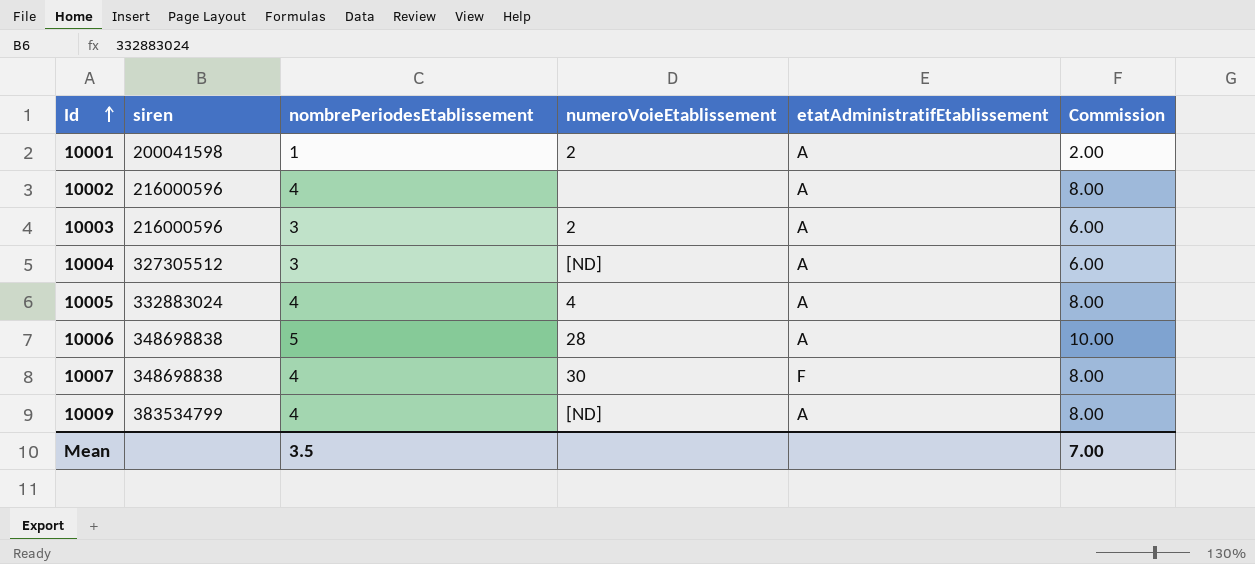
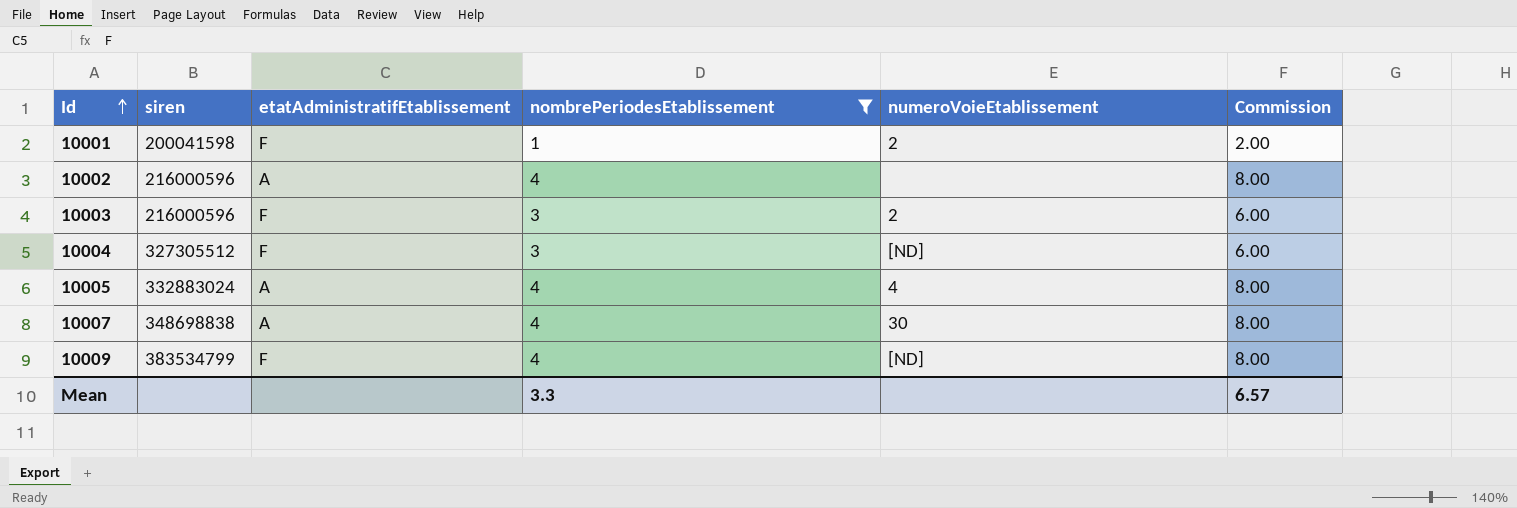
filter: none -> nombrePeriodesEtablissement != 5
column etatAdministratifEtablissement | position: 5 -> 3
10001 | etatAdministratifEtablissement: A -> F
10003 | etatAdministratifEtablissement: A -> F
10004 | etatAdministratifEtablissement: A -> F
10007 | etatAdministratifEtablissement: F -> A
10009 | etatAdministratifEtablissement: A -> F
Mean | nombrePeriodesEtablissement: 3.5 -> 3.3
Mean | Commission: 7.00 -> 6.57

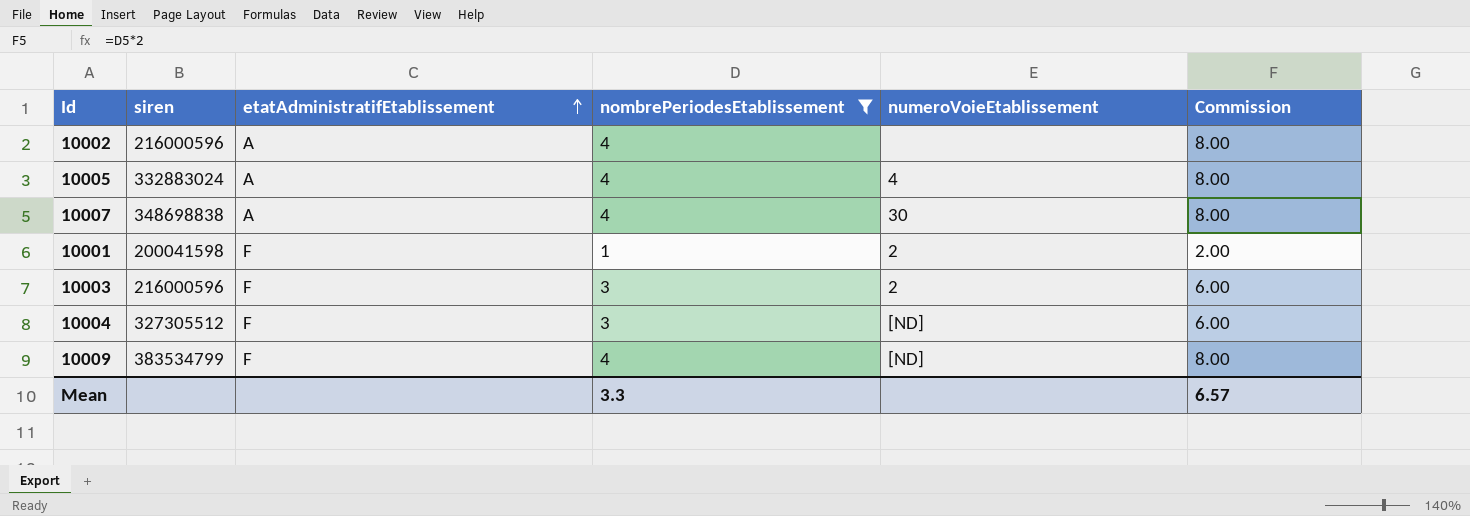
row order: Id ascending -> etatAdministratifEtablissement ascending

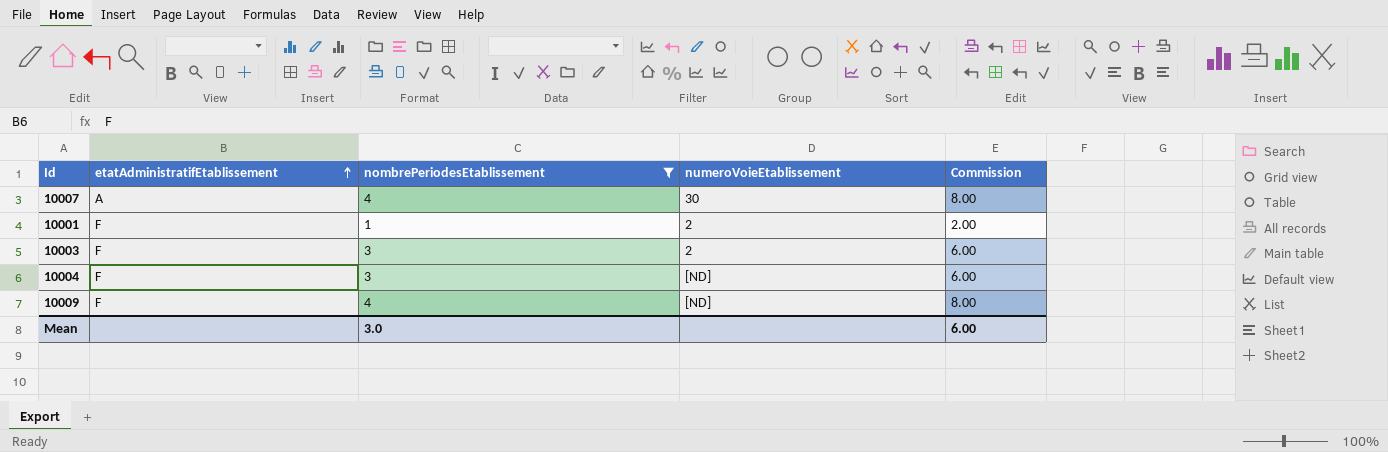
column siren | position: 2 -> none
row 10002: 216000596 | A | 4 | none | 8.00 -> none
row 10005: 332883024 | A | 4 | 4 | 8.00 -> none
Mean | nombrePeriodesEtablissement: 3.3 -> 3.0
Mean | Commission: 6.57 -> 6.00

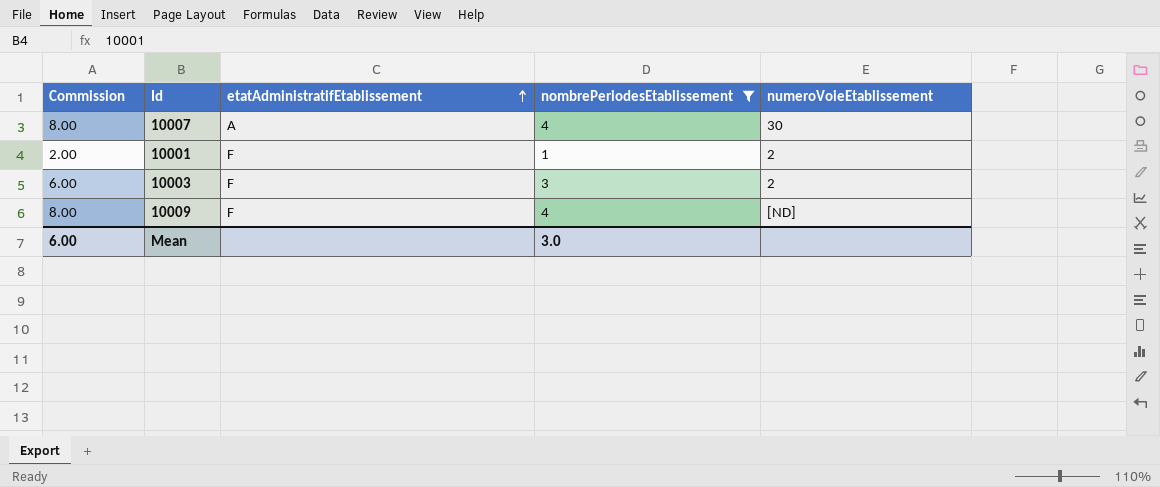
column Commission | position: 5 -> 1
row 10004: F | 3 | [ND] | 6.00 -> none

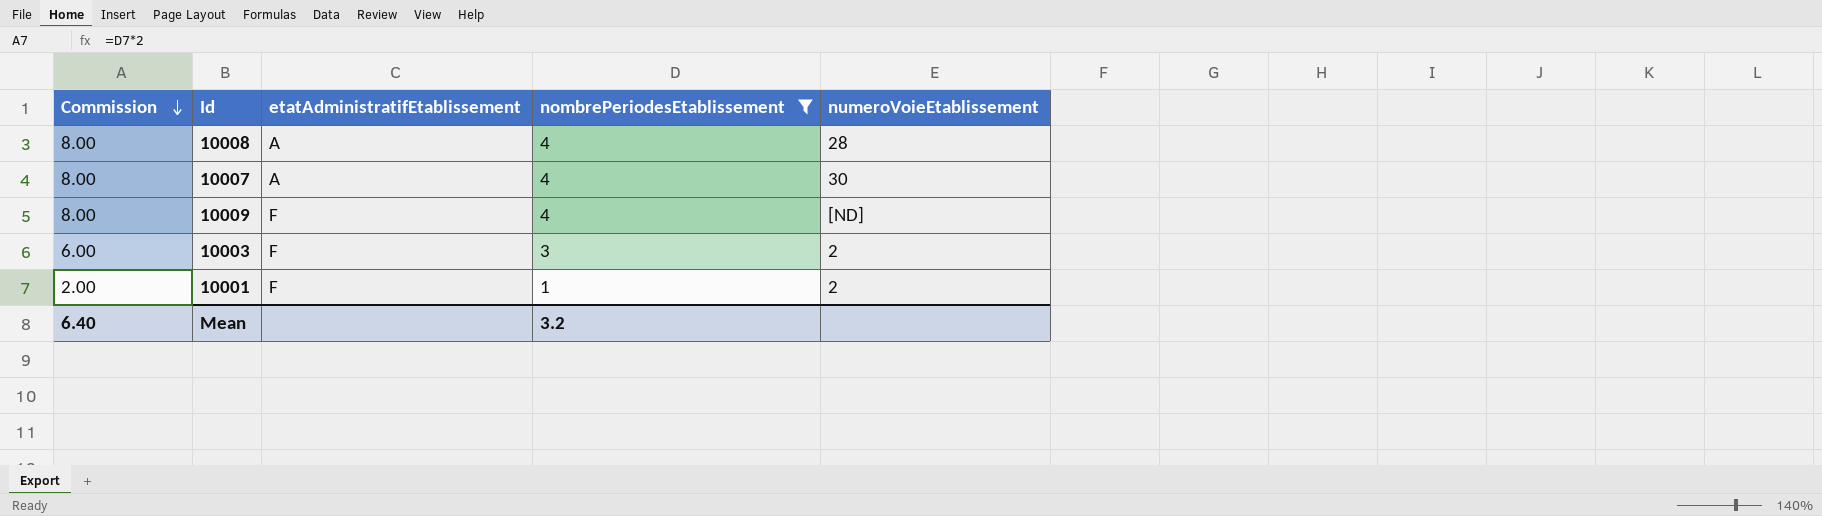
row order: etatAdministratifEtablissement ascending -> Commission descending
row 10008: none -> 8.00 | A | 4 | 28
Mean | Commission: 6.00 -> 6.40
Mean | nombrePeriodesEtablissement: 3.0 -> 3.2

